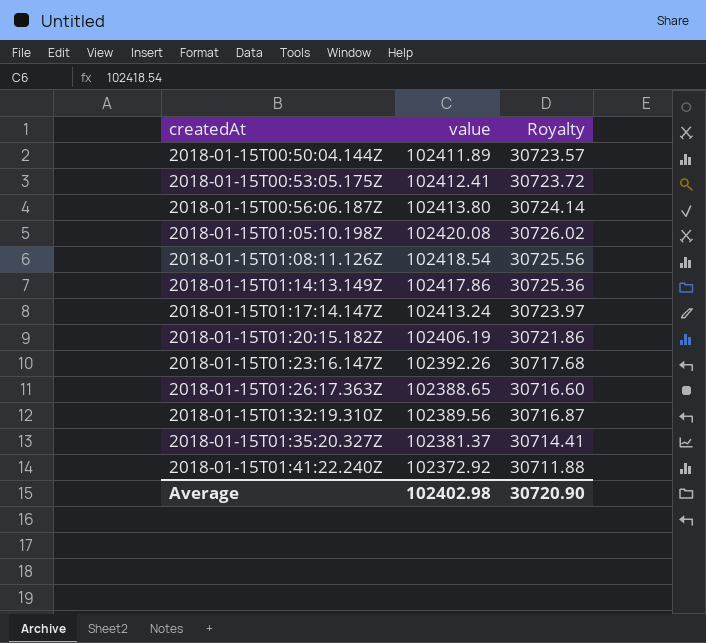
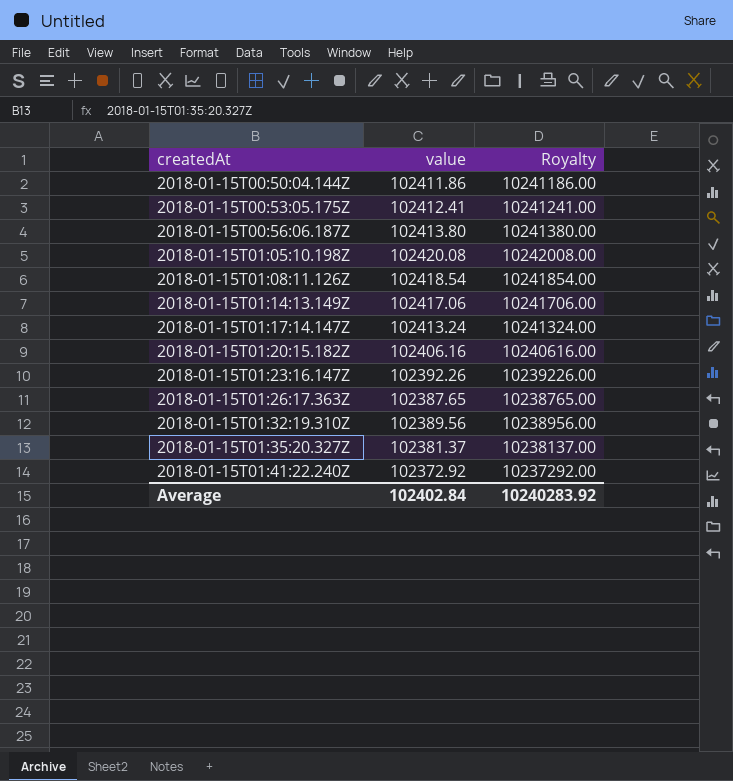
column Royalty | formula: [value] * 0.3 -> [value] * 100
2018-01-15T00:50:04.144Z | value: 102411.89 -> 102411.86
2018-01-15T01:14:13.149Z | value: 102417.86 -> 102417.06
2018-01-15T01:20:15.182Z | value: 102406.19 -> 102406.16
2018-01-15T01:26:17.363Z | value: 102388.65 -> 102387.65
Average | value: 102402.98 -> 102402.84
Average | Royalty: 30720.90 -> 10240283.92

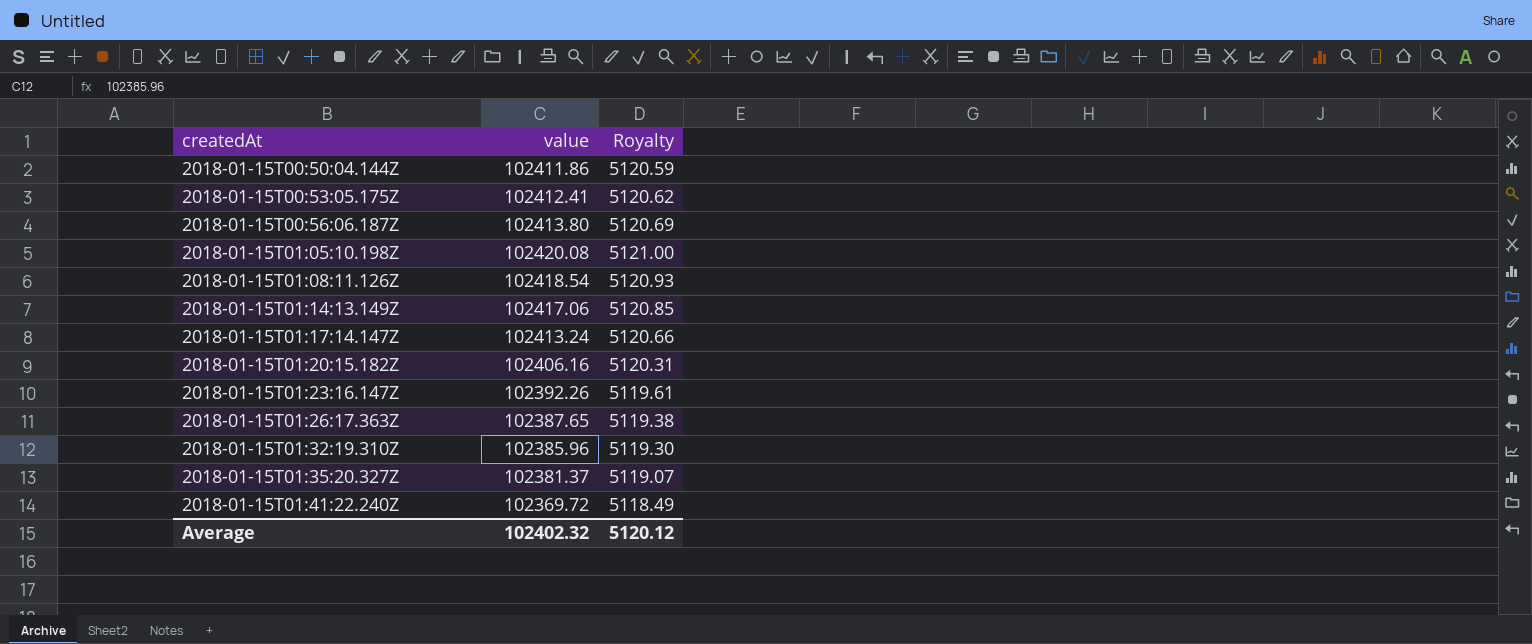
column Royalty | formula: [value] * 100 -> [value] * 0.05
2018-01-15T01:32:19.310Z | value: 102389.56 -> 102385.96
2018-01-15T01:41:22.240Z | value: 102372.92 -> 102369.72
Average | value: 102402.84 -> 102402.32
Average | Royalty: 10240283.92 -> 5120.12

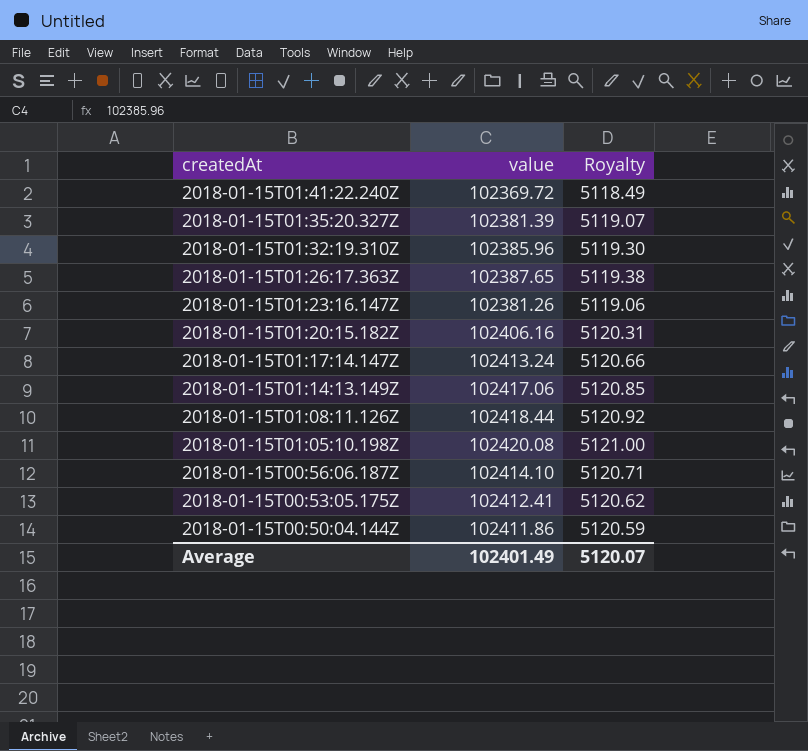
row order: createdAt ascending -> createdAt descending
2018-01-15T01:35:20.327Z | value: 102381.37 -> 102381.39
2018-01-15T01:23:16.147Z | value: 102392.26 -> 102381.26
2018-01-15T01:23:16.147Z | Royalty: 5119.61 -> 5119.06
2018-01-15T01:08:11.126Z | value: 102418.54 -> 102418.44
2018-01-15T01:08:11.126Z | Royalty: 5120.93 -> 5120.92
2018-01-15T00:56:06.187Z | value: 102413.80 -> 102414.10
2018-01-15T00:56:06.187Z | Royalty: 5120.69 -> 5120.71
Average | value: 102402.32 -> 102401.49
Average | Royalty: 5120.12 -> 5120.07

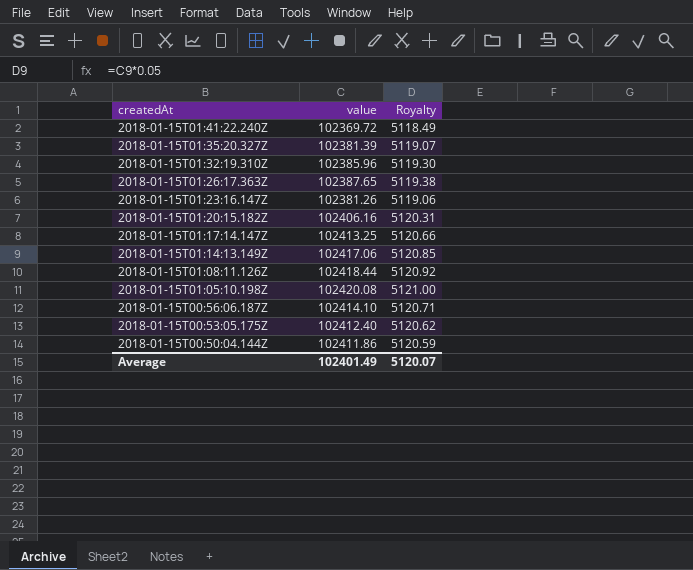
2018-01-15T01:17:14.147Z | value: 102413.24 -> 102413.25
2018-01-15T00:53:05.175Z | value: 102412.41 -> 102412.40

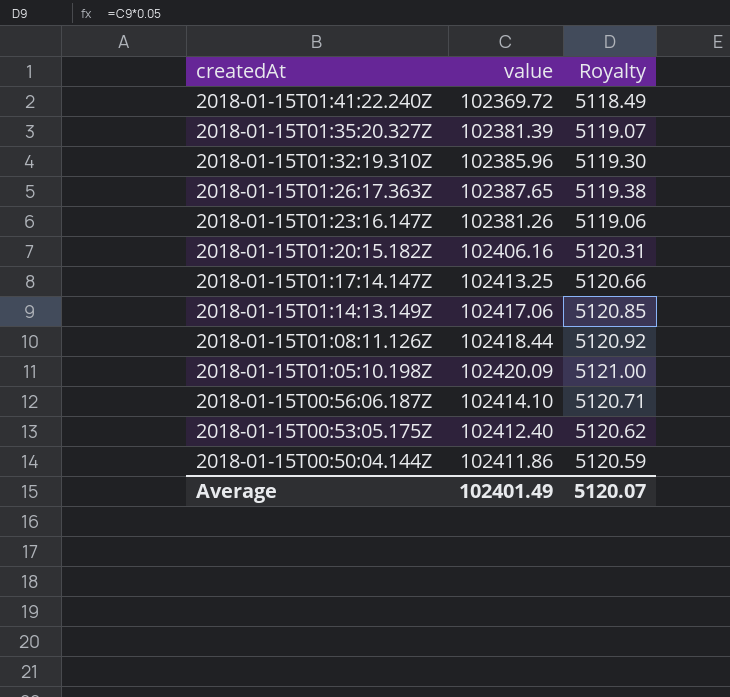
2018-01-15T01:05:10.198Z | value: 102420.08 -> 102420.09

